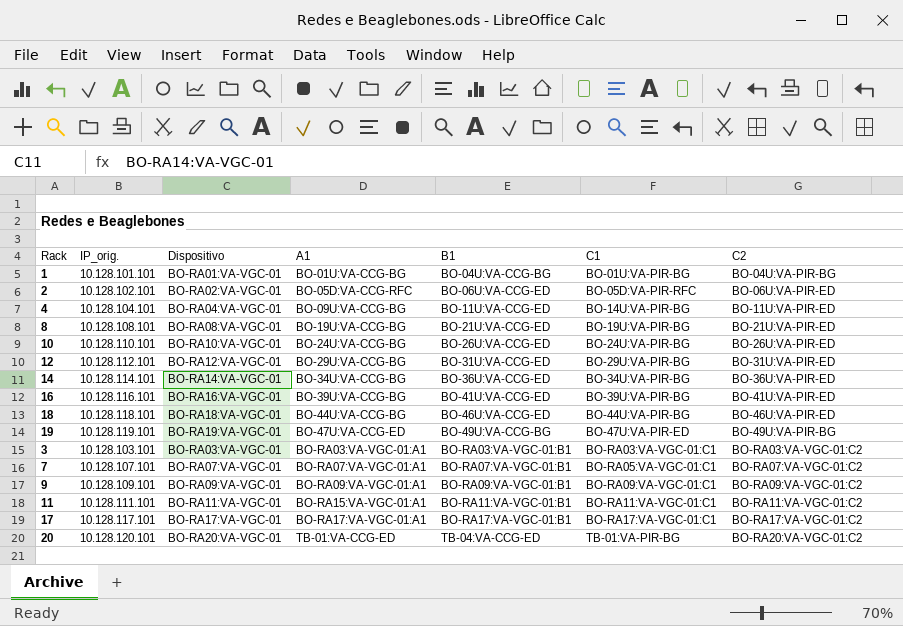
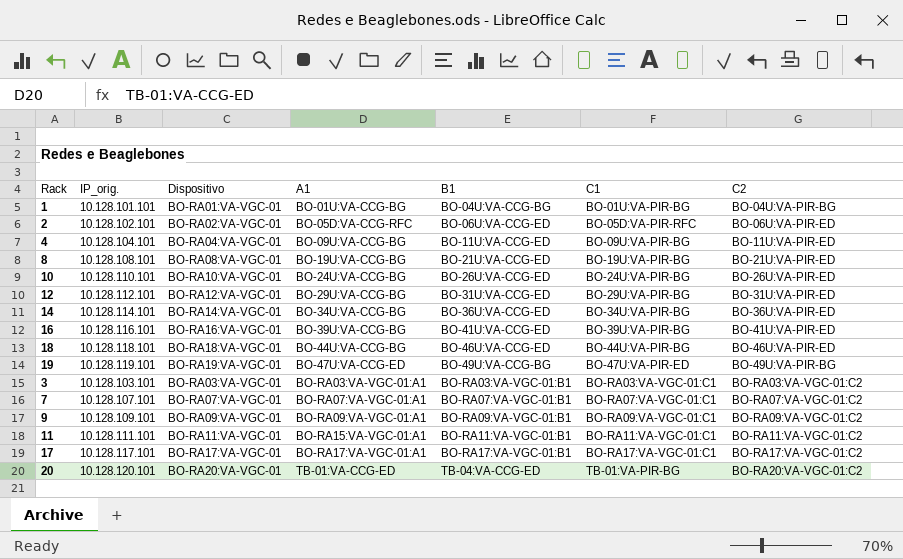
4 | C1: BO-14U:VA-PIR-BG -> BO-09U:VA-PIR-BG
7 | C1: BO-RA05:VA-VGC-01:C1 -> BO-RA07:VA-VGC-01:C1

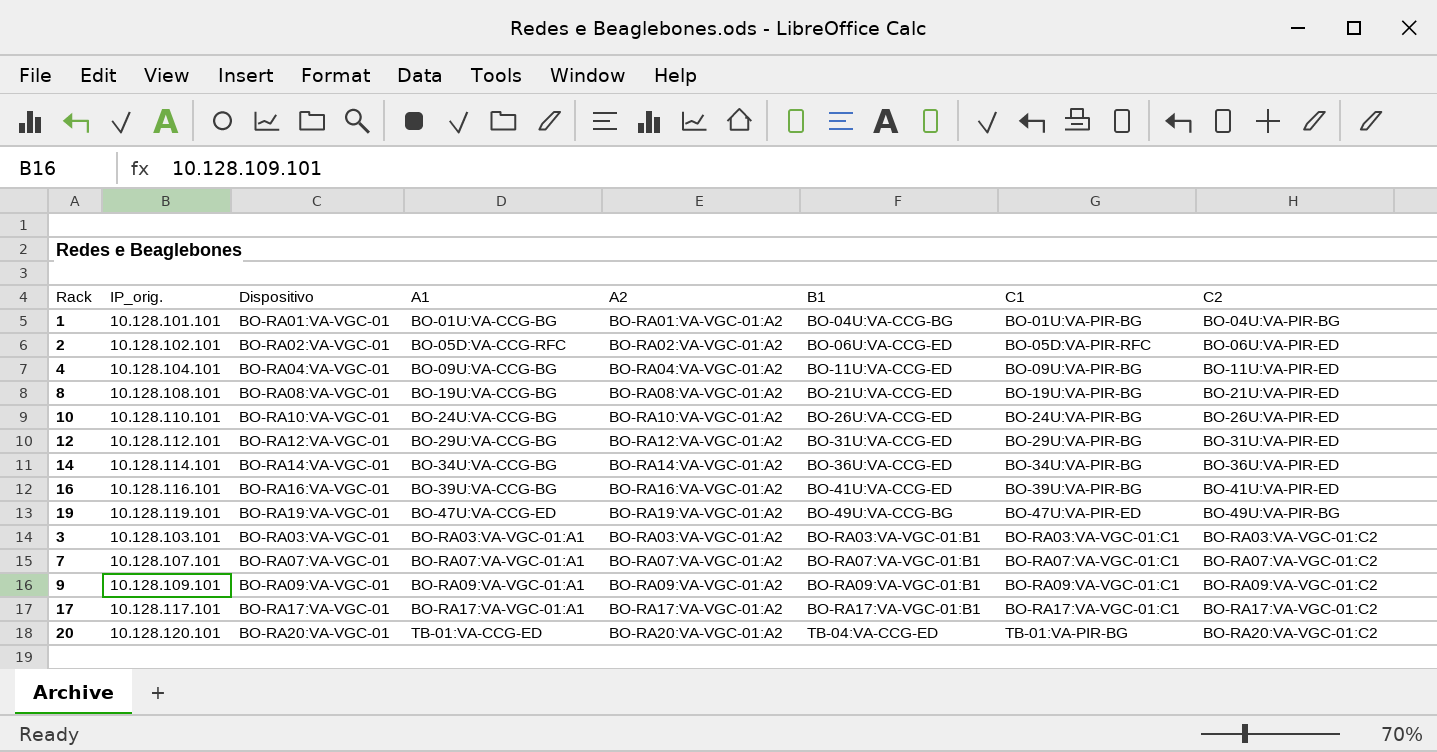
column A2 | position: none -> 5
row 18: 10.128.118.101 | BO-RA18:VA-VGC-01 | BO-44U:VA-CCG-BG | BO-46U:VA-CCG-ED | BO-44U:VA-PIR-BG | BO-46U:VA-PIR-ED -> none
row 11: 10.128.111.101 | BO-RA11:VA-VGC-01 | BO-RA15:VA-VGC-01:A1 | BO-RA11:VA-VGC-01:B1 | BO-RA11:VA-VGC-01:C1 | BO-RA11:VA-VGC-01:C2 -> none

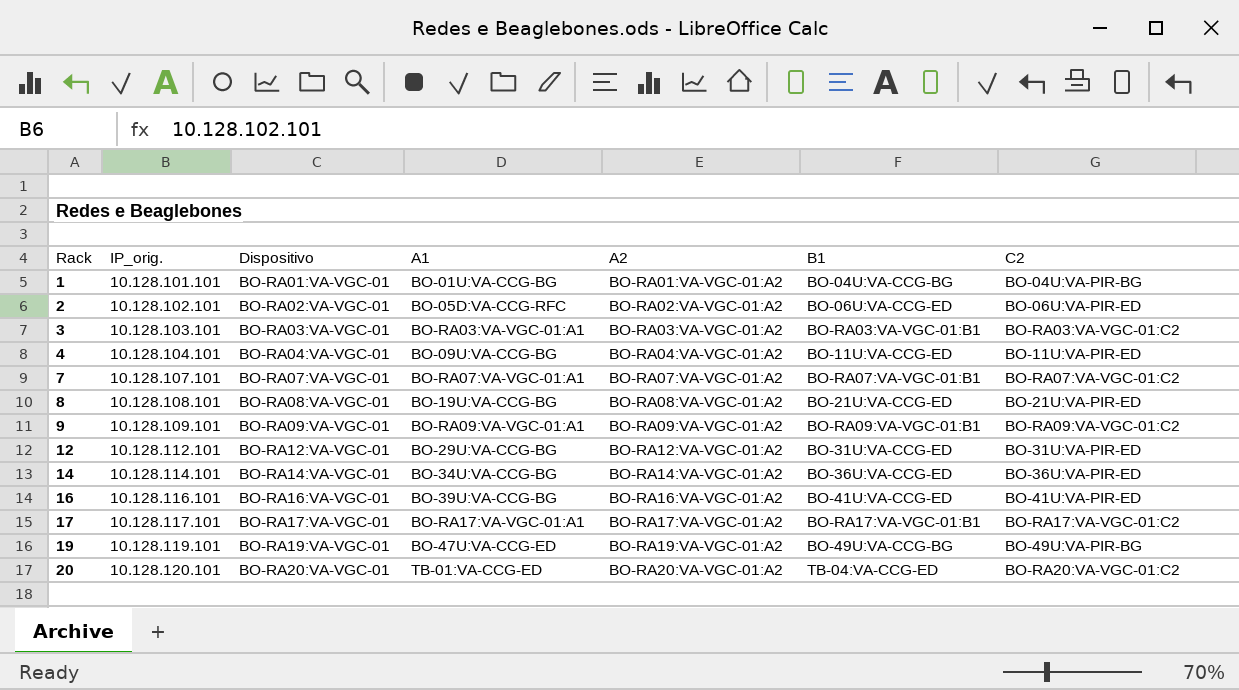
row order: A1 ascending -> Rack ascending
column C1 | position: 7 -> none
row 10: 10.128.110.101 | BO-RA10:VA-VGC-01 | BO-24U:VA-CCG-BG | BO-RA10:VA-VGC-01:A2 | BO-26U:VA-CCG-ED | BO-24U:VA-PIR-BG | BO-26U:VA-PIR-ED -> none

